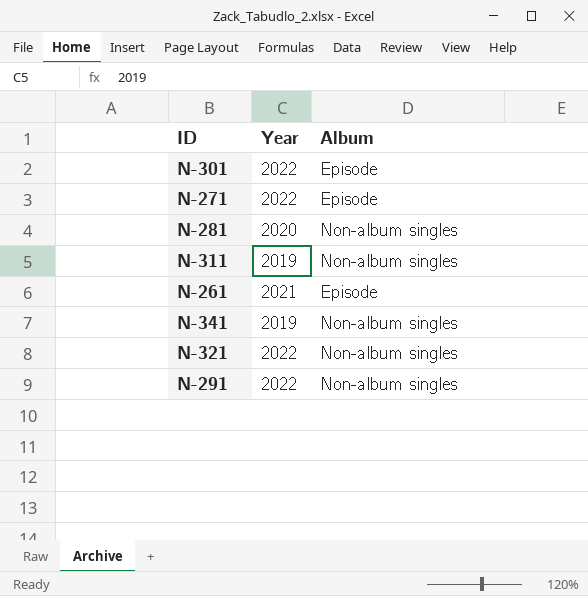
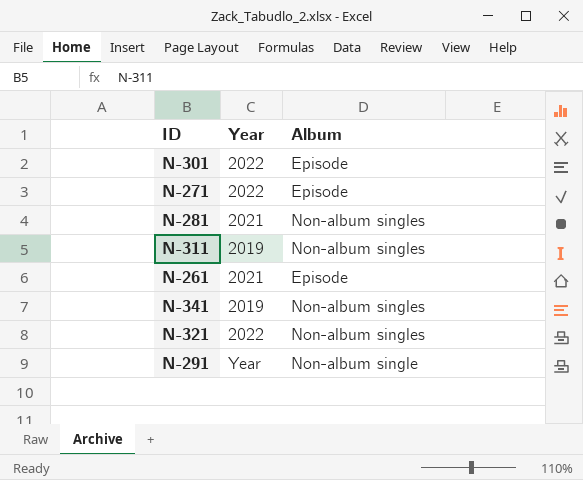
N-281 | Year: 2020 -> 2021
N-291 | Year: 2022 -> Year
N-291 | Album: Non-album singles -> Non-album single

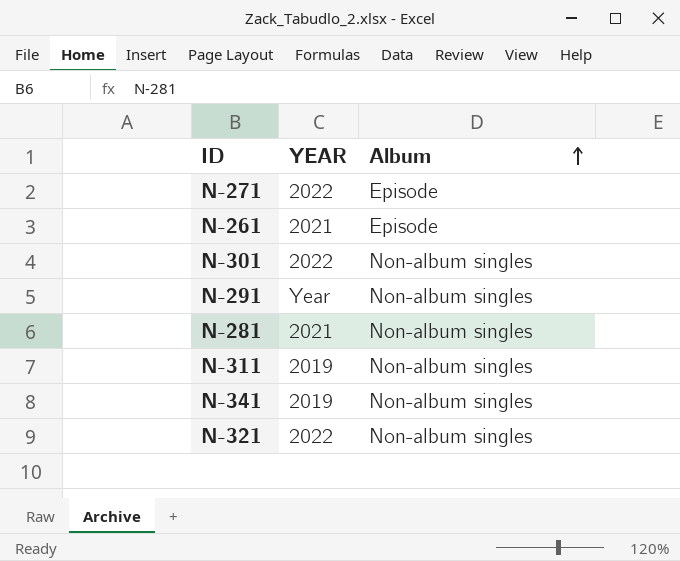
row order: none -> Album ascending
column name: Year -> YEAR
N-301 | Album: Episode -> Non-album singles
N-291 | Album: Non-album single -> Non-album singles

